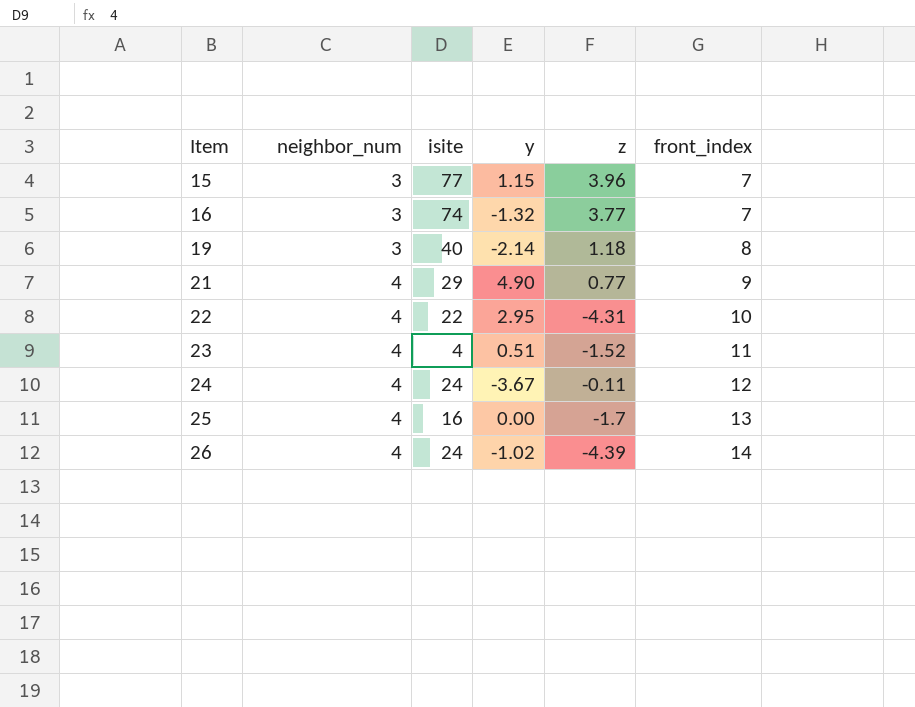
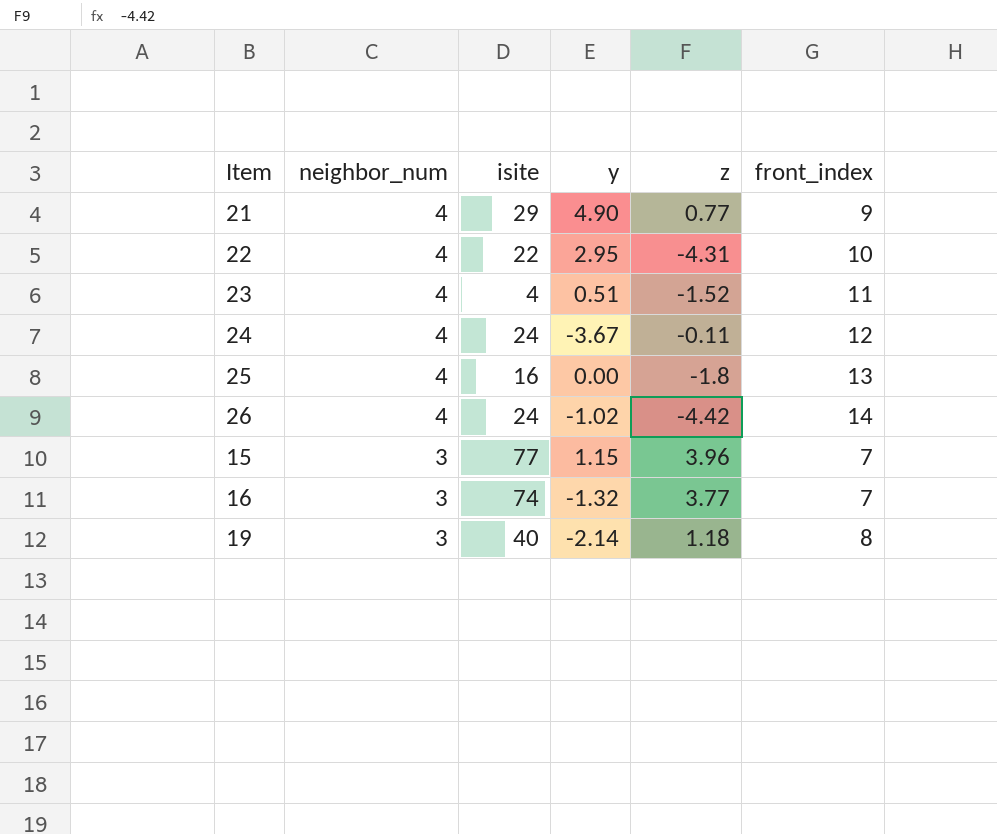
row order: Item ascending -> neighbor_num descending
25 | z: -1.7 -> -1.8
26 | z: -4.39 -> -4.42

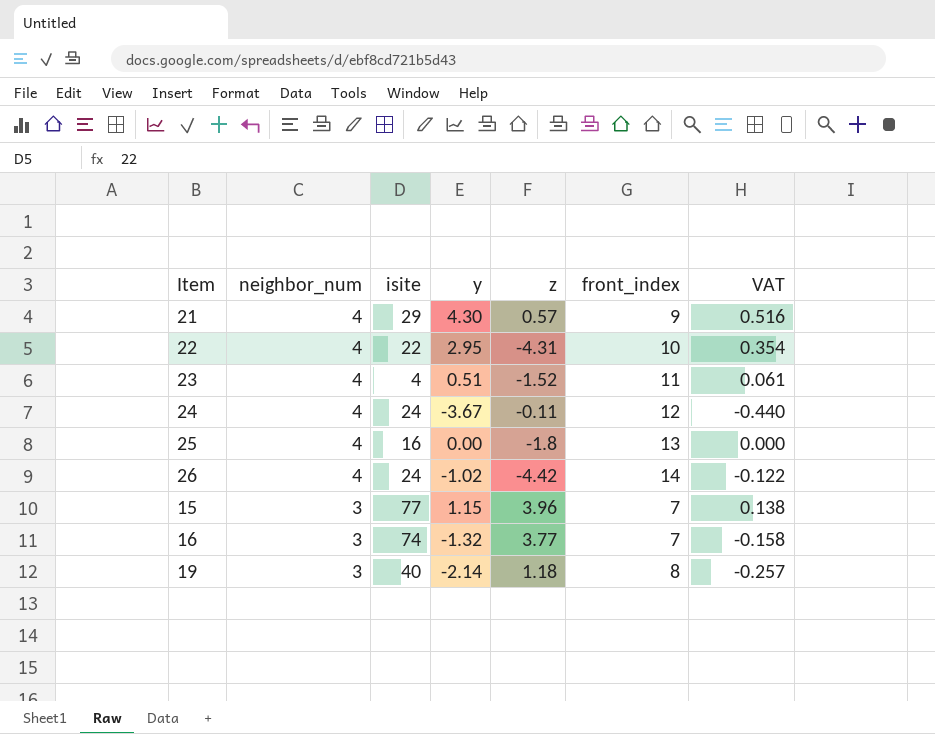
column VAT | formula: none -> [y] * 0.12
21 | y: 4.90 -> 4.30
21 | z: 0.77 -> 0.57

